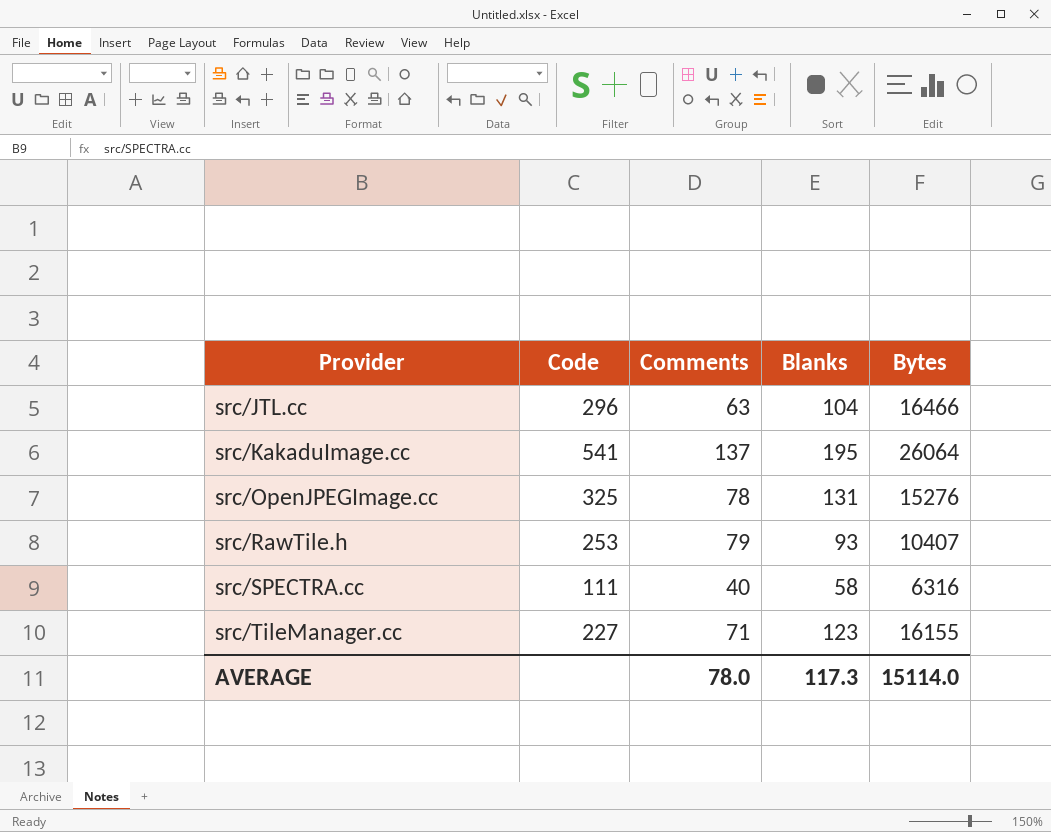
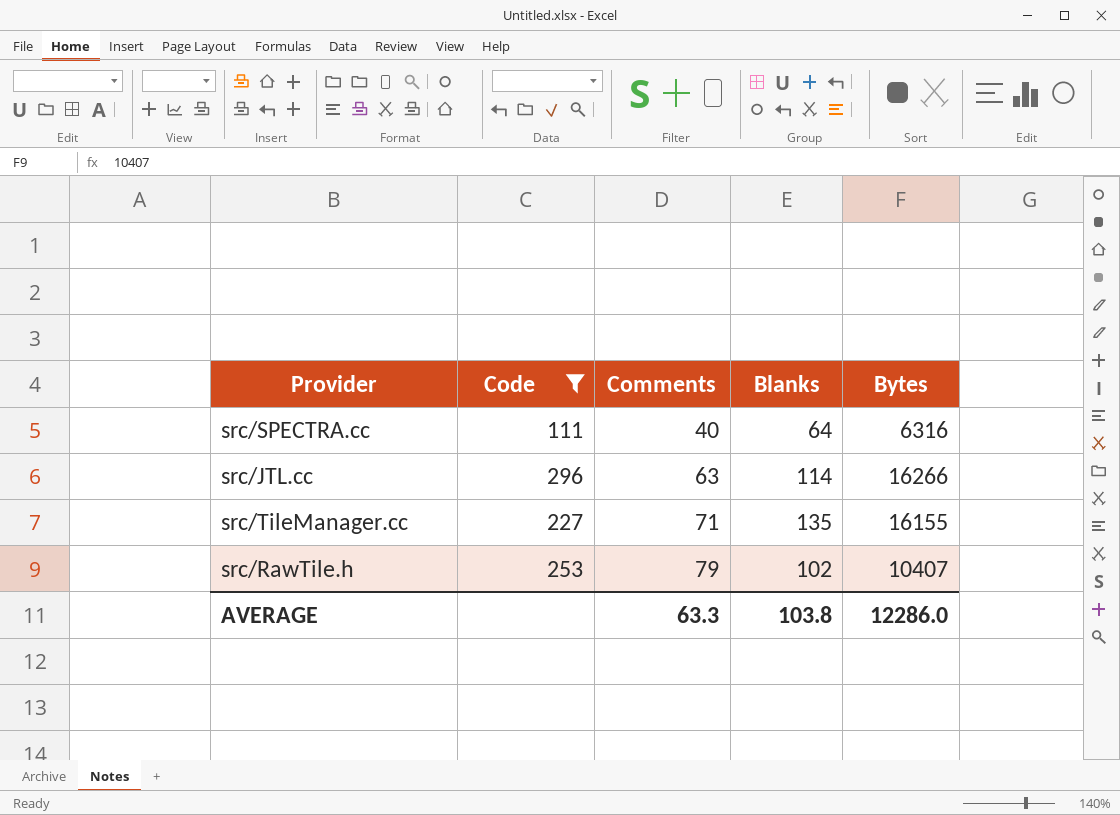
filter: none -> Code <= 296
row order: Provider ascending -> Comments ascending
src/SPECTRA.cc | Blanks: 58 -> 64
src/JTL.cc | Blanks: 104 -> 114
src/JTL.cc | Bytes: 16466 -> 16266
src/TileManager.cc | Blanks: 123 -> 135
src/RawTile.h | Blanks: 93 -> 102
AVERAGE | Comments: 78.0 -> 63.3
AVERAGE | Blanks: 117.3 -> 103.8
AVERAGE | Bytes: 15114.0 -> 12286.0

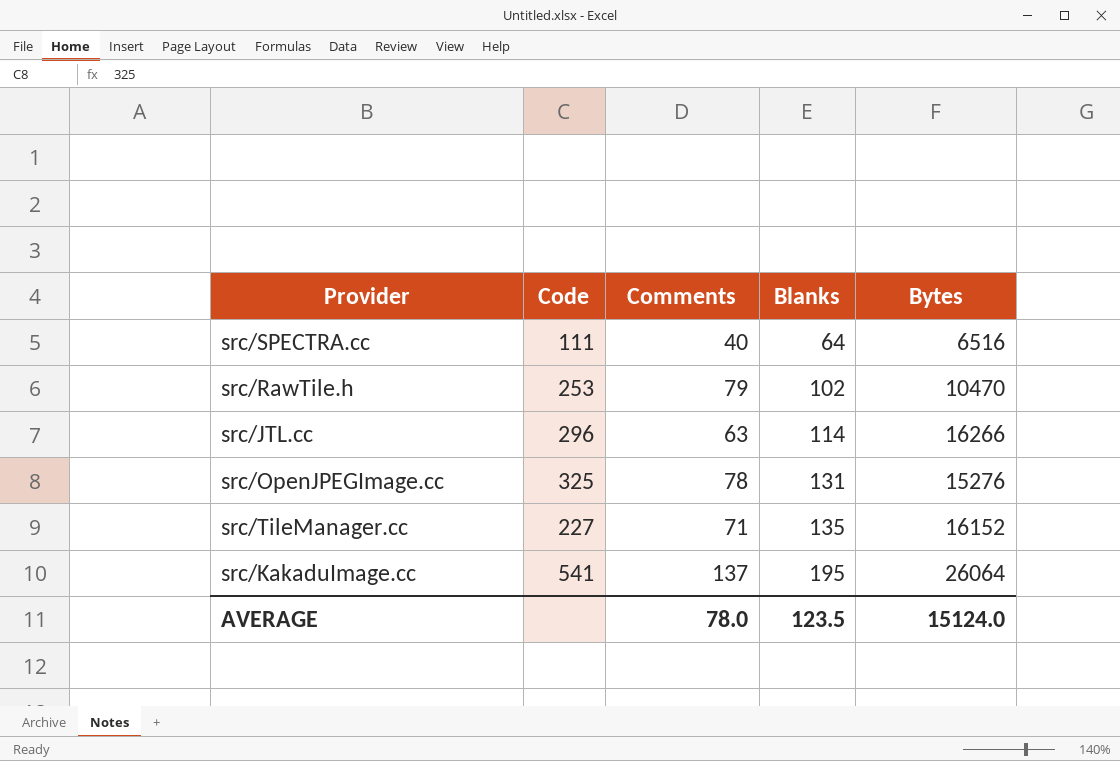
filter: Code <= 296 -> none
row order: Comments ascending -> Blanks ascending
src/SPECTRA.cc | Bytes: 6316 -> 6516
src/RawTile.h | Bytes: 10407 -> 10470
src/TileManager.cc | Bytes: 16155 -> 16152
AVERAGE | Comments: 63.3 -> 78.0
AVERAGE | Blanks: 103.8 -> 123.5
AVERAGE | Bytes: 12286.0 -> 15124.0

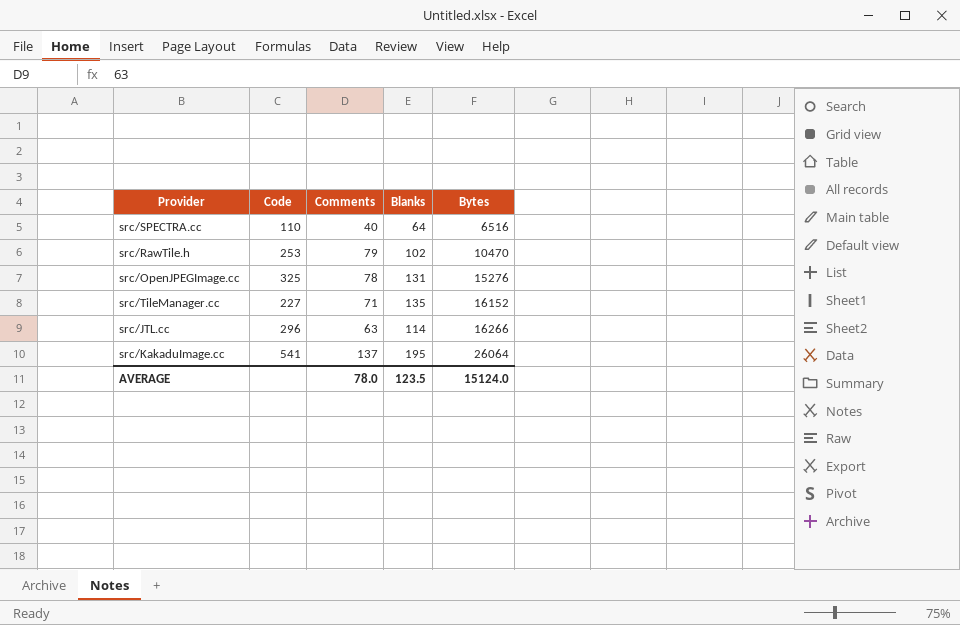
row order: Blanks ascending -> Bytes ascending
src/SPECTRA.cc | Code: 111 -> 110

